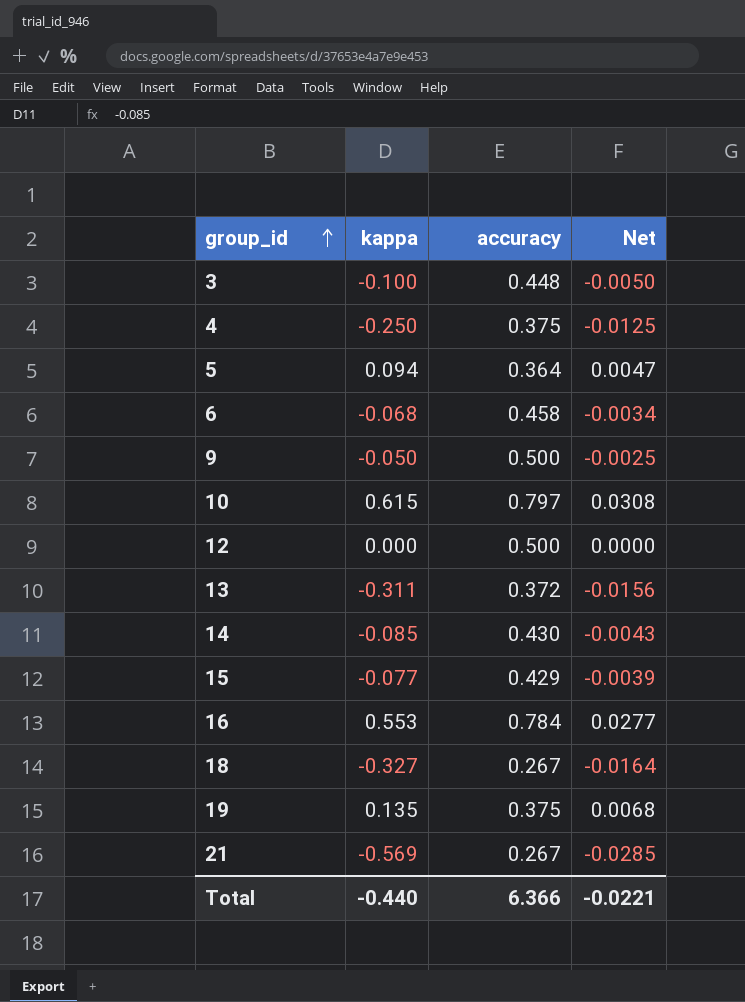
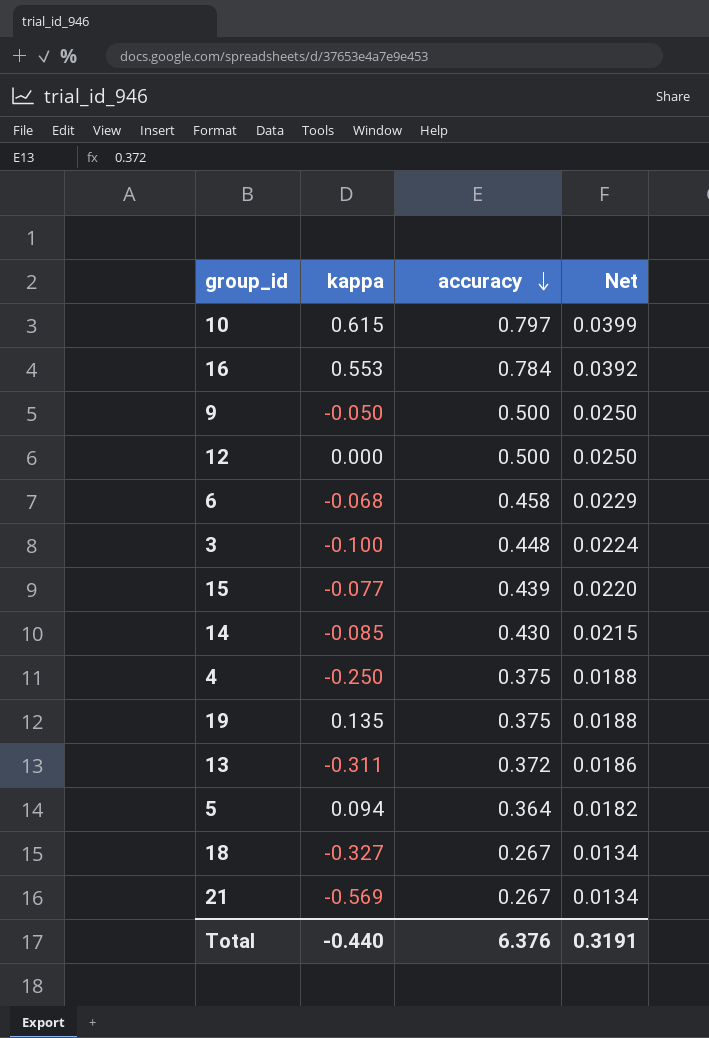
row order: group_id ascending -> accuracy descending
column Net | formula: [kappa] * 0.05 -> [accuracy] * 0.05
15 | accuracy: 0.429 -> 0.439
Total | accuracy: 6.366 -> 6.376
Total | Net: -0.0221 -> 0.3191

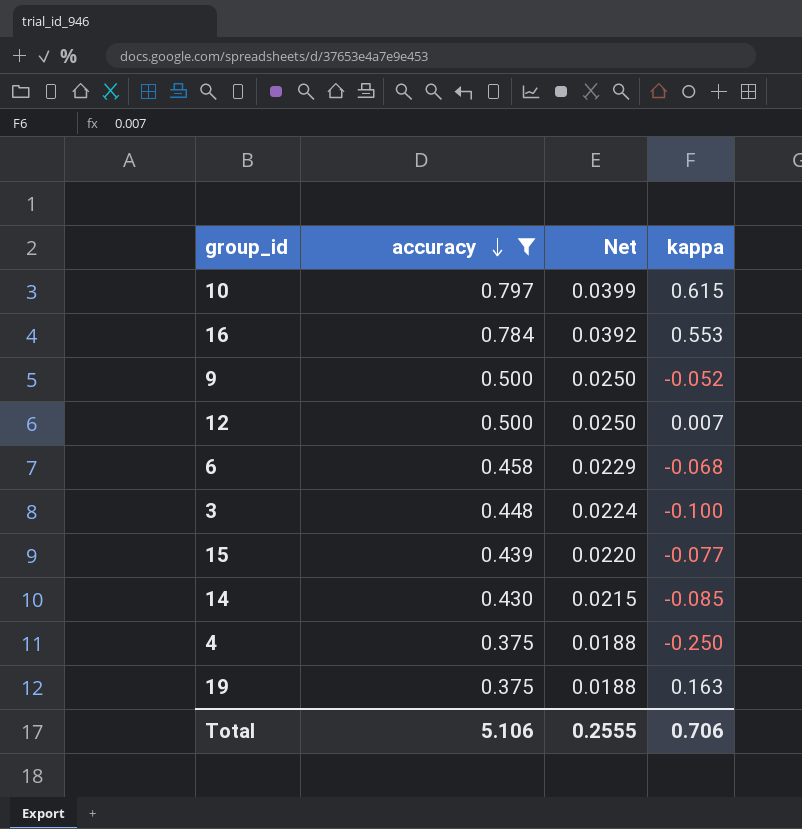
filter: none -> accuracy >= 0.375
column kappa | position: 2 -> 4
9 | kappa: -0.050 -> -0.052
12 | kappa: 0.000 -> 0.007
19 | kappa: 0.135 -> 0.163
Total | accuracy: 6.376 -> 5.106
Total | Net: 0.3191 -> 0.2555
Total | kappa: -0.440 -> 0.706

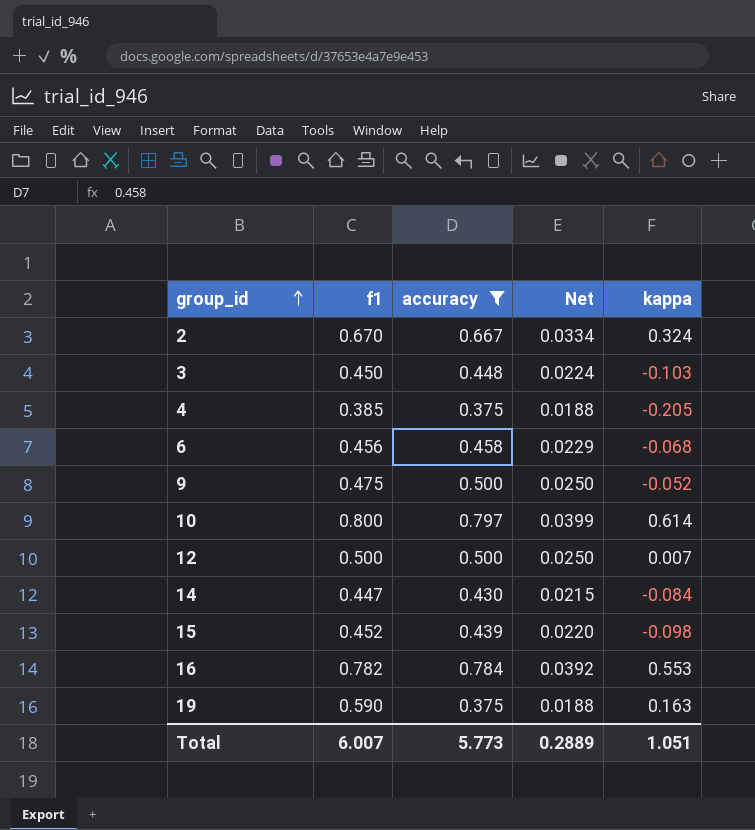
row order: accuracy descending -> group_id ascending
column f1 | position: none -> 2
row 2: none -> 0.670 | 0.667 | 0.0334 | 0.324
3 | kappa: -0.100 -> -0.103
4 | kappa: -0.250 -> -0.205
10 | kappa: 0.615 -> 0.614
14 | kappa: -0.085 -> -0.084
15 | kappa: -0.077 -> -0.098
Total | accuracy: 5.106 -> 5.773
Total | Net: 0.2555 -> 0.2889
Total | kappa: 0.706 -> 1.051

